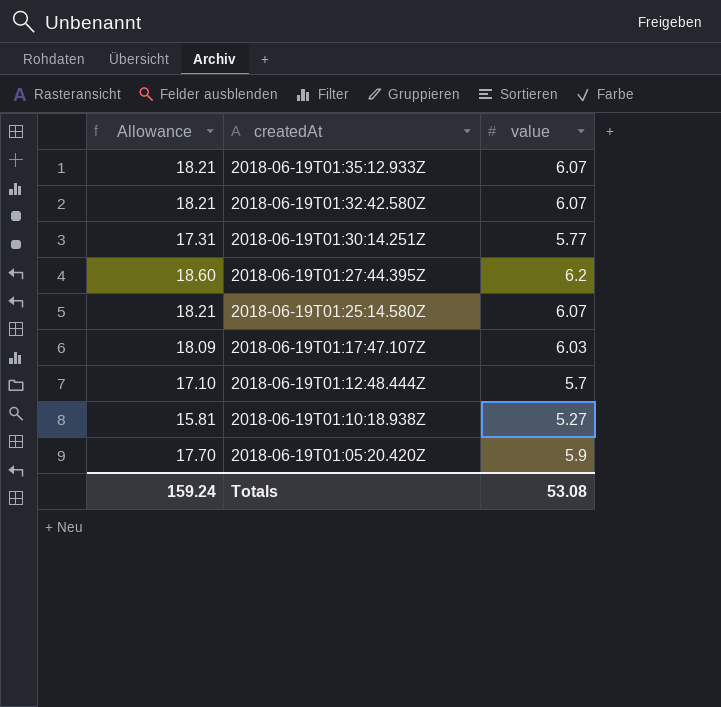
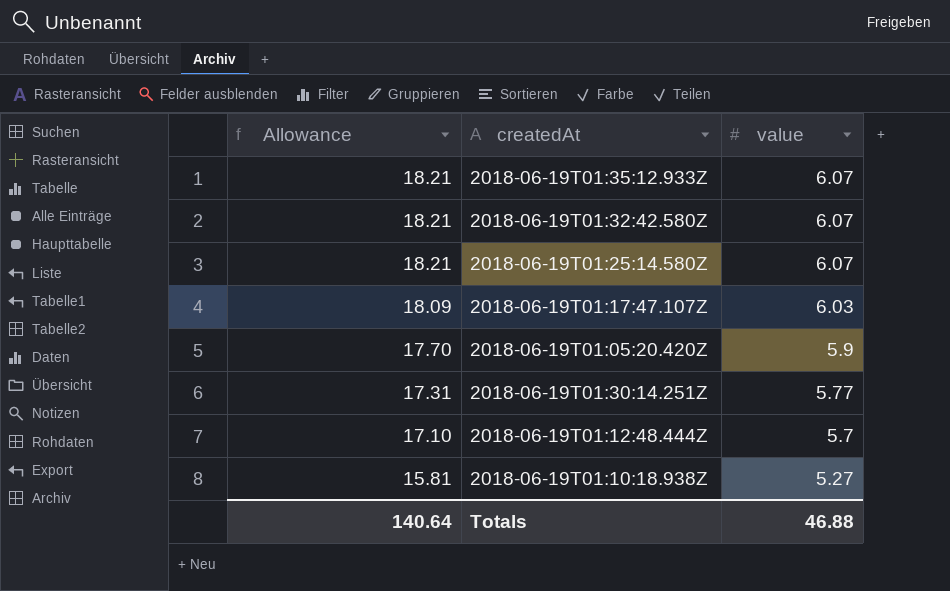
row order: createdAt descending -> Allowance descending
row 2018-06-19T01:27:44.395Z: 18.60 | 6.2 -> none
Totals | Allowance: 159.24 -> 140.64
Totals | value: 53.08 -> 46.88

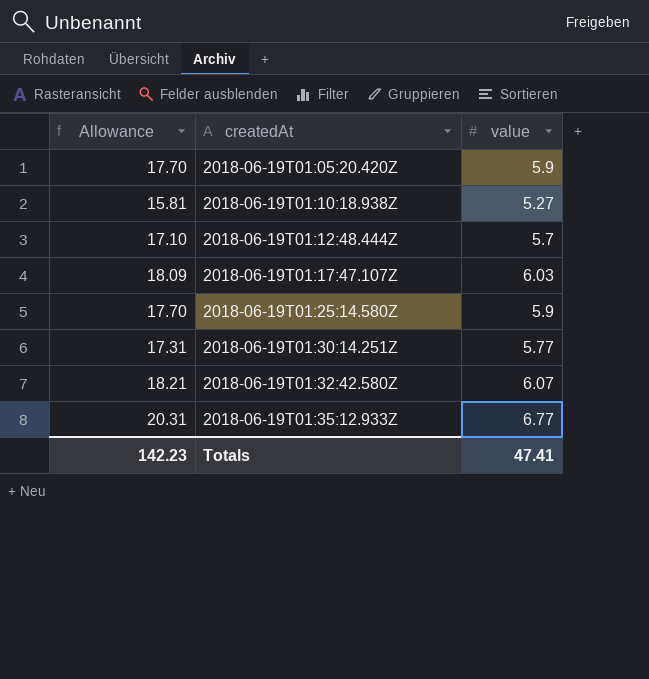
row order: Allowance descending -> createdAt ascending
2018-06-19T01:25:14.580Z | Allowance: 18.21 -> 17.70
2018-06-19T01:25:14.580Z | value: 6.07 -> 5.9
2018-06-19T01:35:12.933Z | Allowance: 18.21 -> 20.31
2018-06-19T01:35:12.933Z | value: 6.07 -> 6.77
Totals | Allowance: 140.64 -> 142.23
Totals | value: 46.88 -> 47.41

